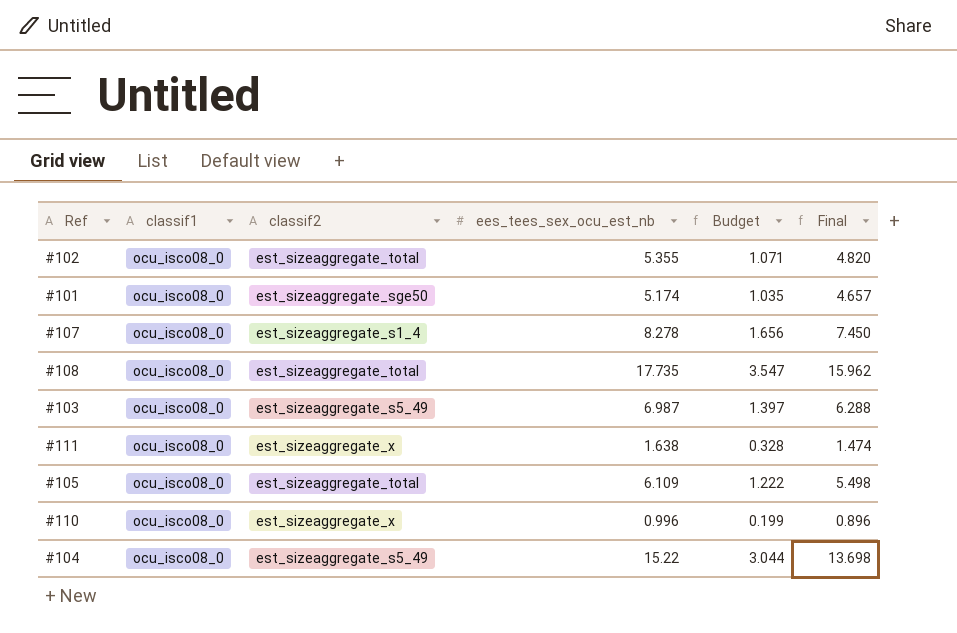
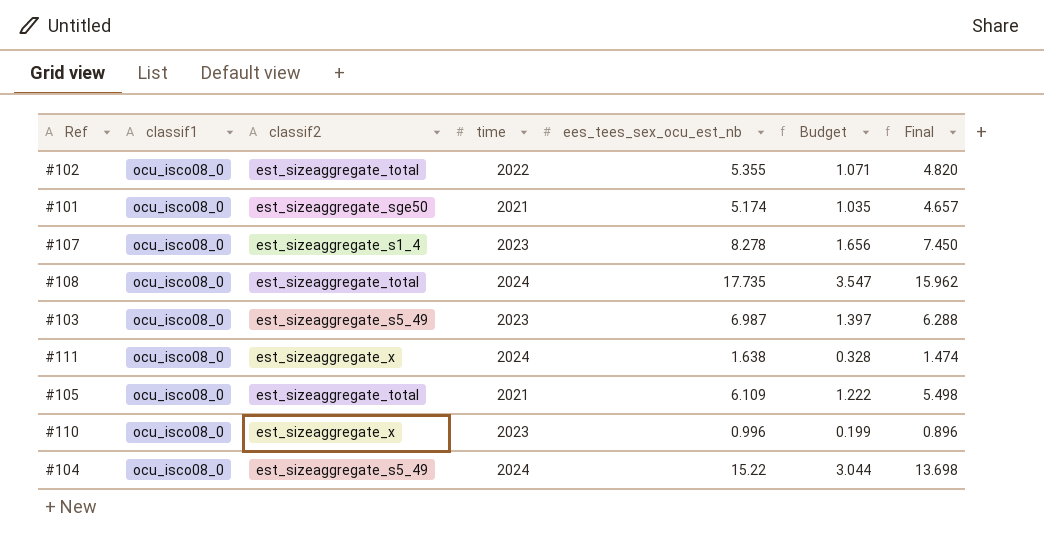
column time | position: none -> 4

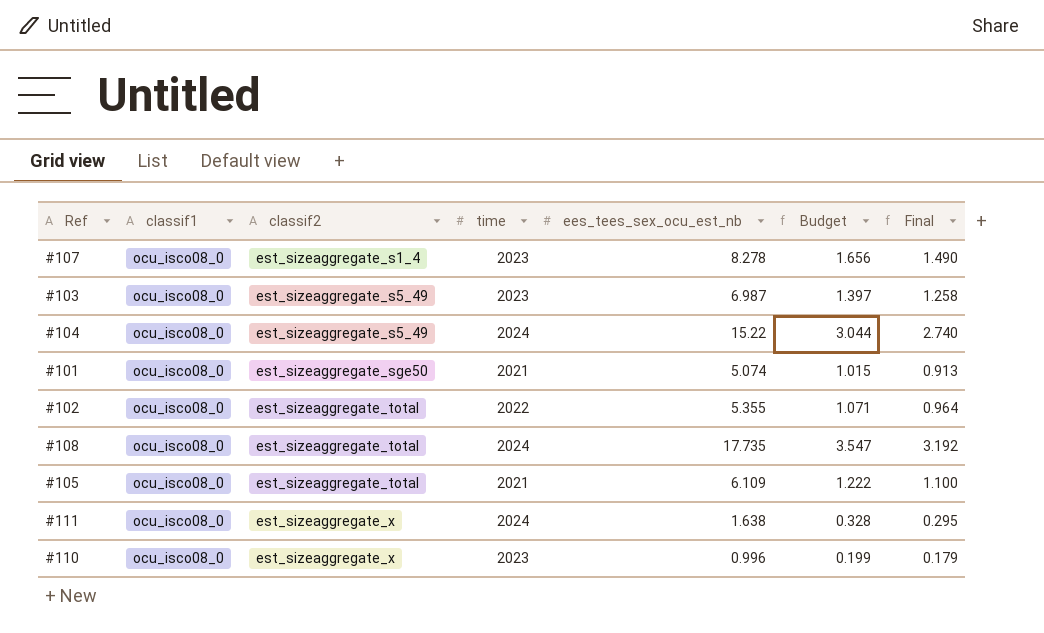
row order: none -> classif2 ascending
column Final | formula: [ees_tees_sex_ocu_est_nb] * 0.9 -> [ees_tees_sex_ocu_est_nb] * 0.18
#101 | ees_tees_sex_ocu_est_nb: 5.174 -> 5.074
#101 | Budget: 1.035 -> 1.015

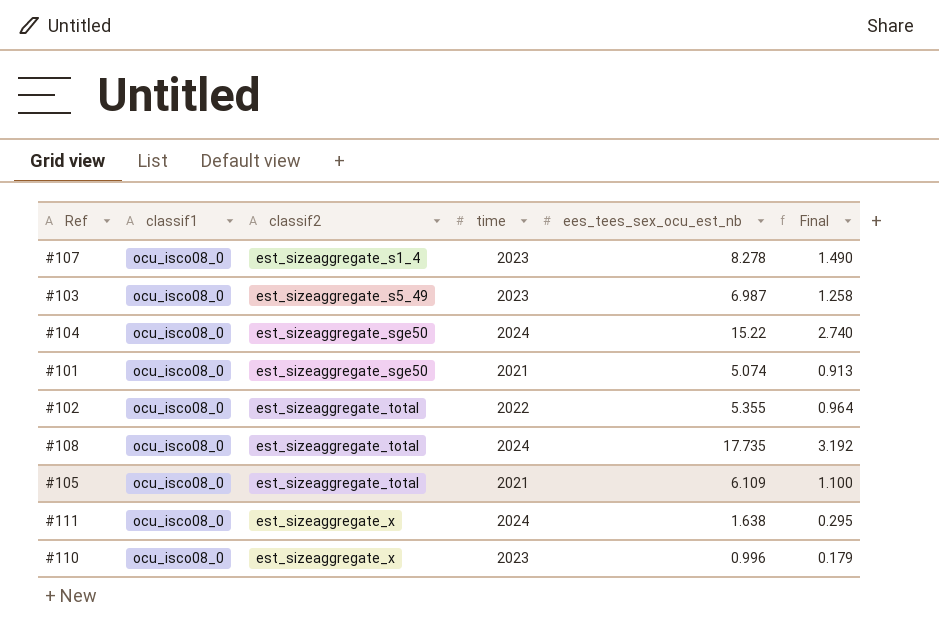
column Budget | formula: [ees_tees_sex_ocu_est_nb] * 0.2 -> none
#104 | classif2: est_sizeaggregate_s5_49 -> est_sizeaggregate_sge50

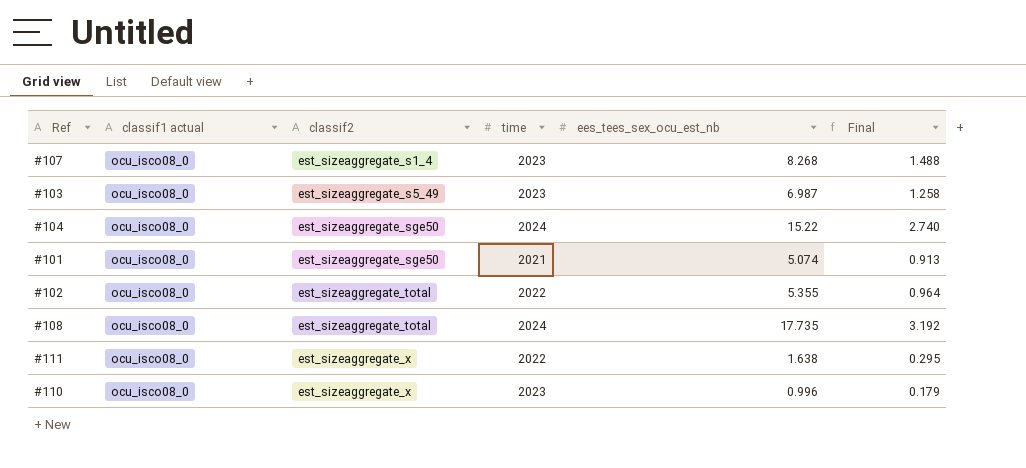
column name: classif1 -> classif1 actual
row #105: ocu_isco08_0 | est_sizeaggregate_total | 2021 | 6.109 | 1.100 -> none
#107 | ees_tees_sex_ocu_est_nb: 8.278 -> 8.268
#107 | Final: 1.490 -> 1.488
#111 | time: 2024 -> 2022

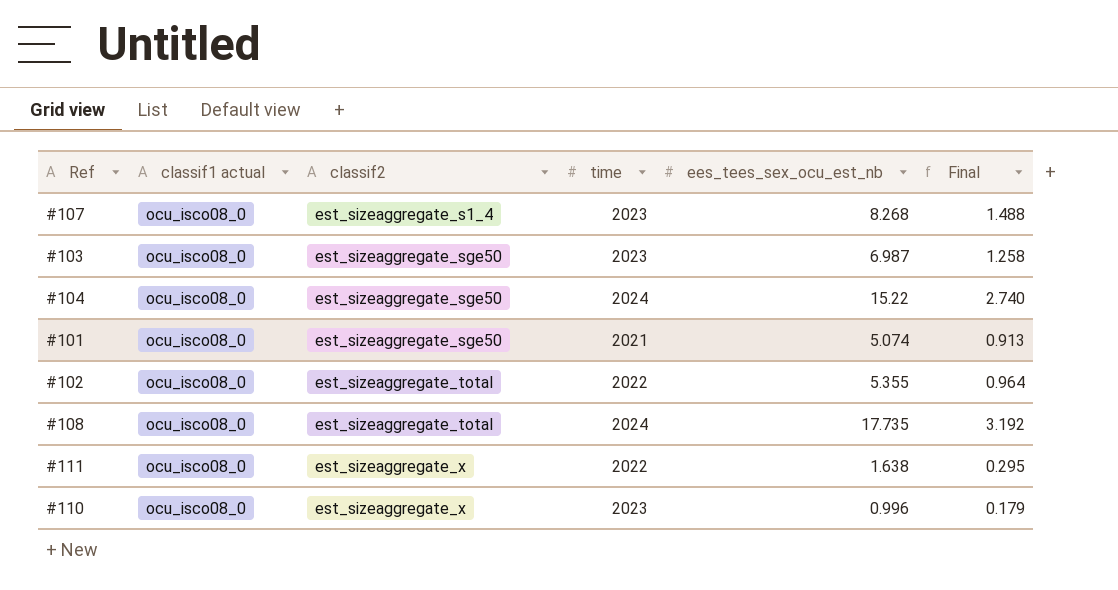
#103 | classif2: est_sizeaggregate_s5_49 -> est_sizeaggregate_sge50

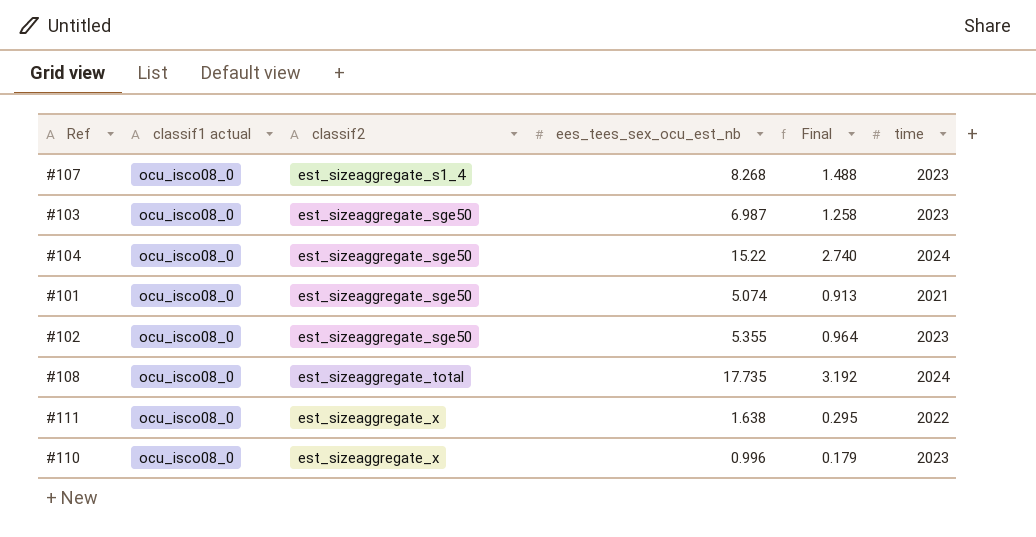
column time | position: 4 -> 6
#102 | classif2: est_sizeaggregate_total -> est_sizeaggregate_sge50
#102 | time: 2022 -> 2023

